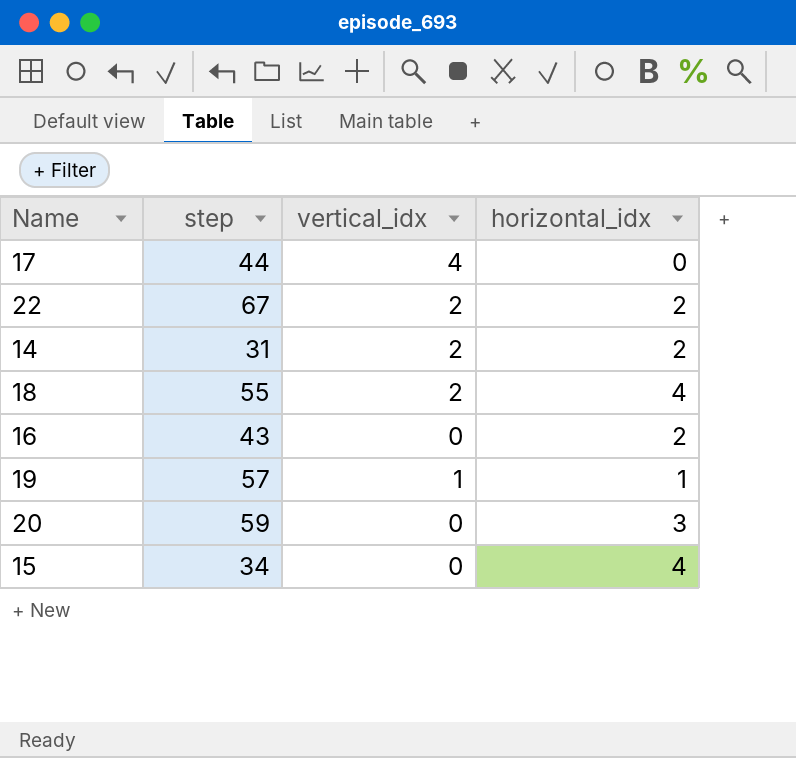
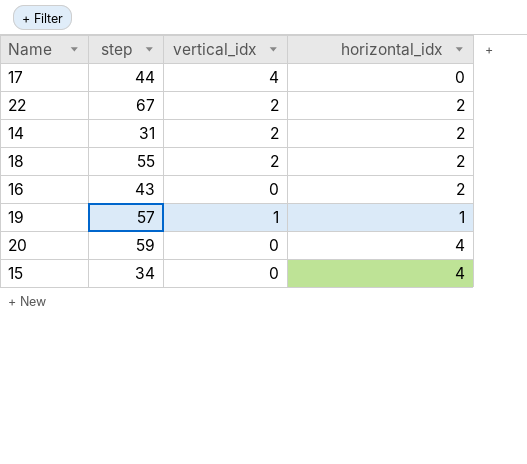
18 | horizontal_idx: 4 -> 2
20 | horizontal_idx: 3 -> 4

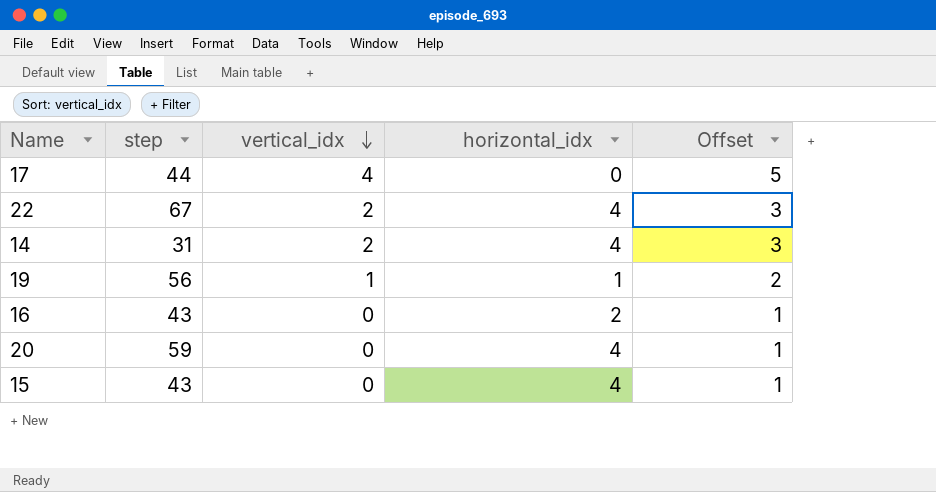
row order: none -> vertical_idx descending
column Offset | formula: none -> [vertical_idx] + 1
row 18: 55 | 2 | 2 -> none
22 | horizontal_idx: 2 -> 4
14 | horizontal_idx: 2 -> 4
19 | step: 57 -> 56
15 | step: 34 -> 43

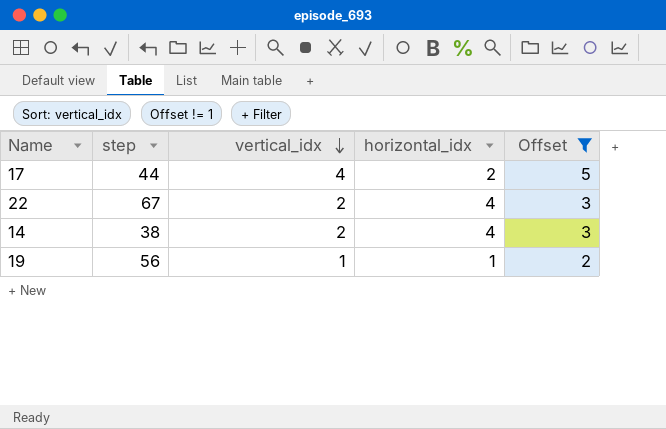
filter: none -> Offset != 1
17 | horizontal_idx: 0 -> 2
14 | step: 31 -> 38

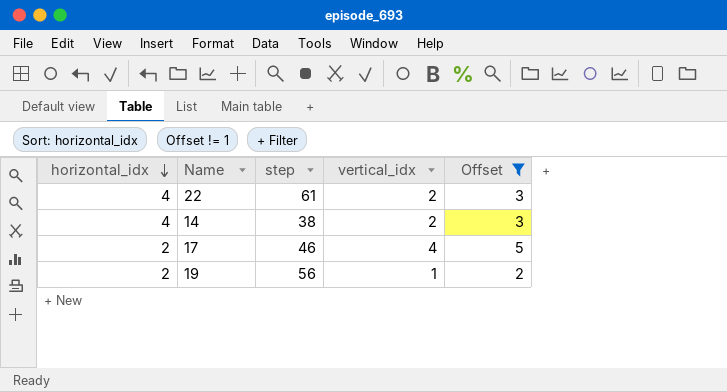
row order: vertical_idx descending -> horizontal_idx descending
column horizontal_idx | position: 4 -> 1
22 | step: 67 -> 61
17 | step: 44 -> 46
19 | horizontal_idx: 1 -> 2

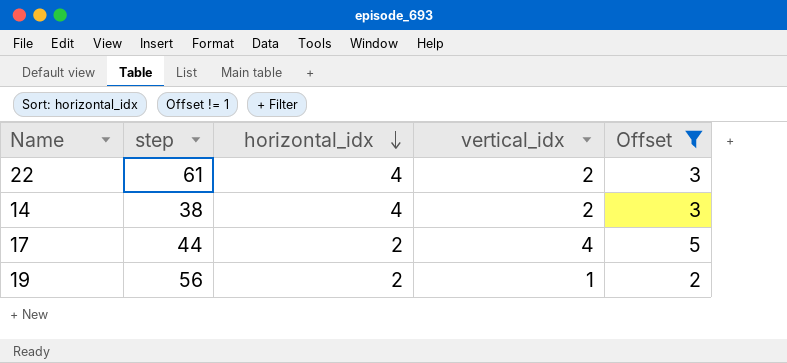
column horizontal_idx | position: 1 -> 3
17 | step: 46 -> 44

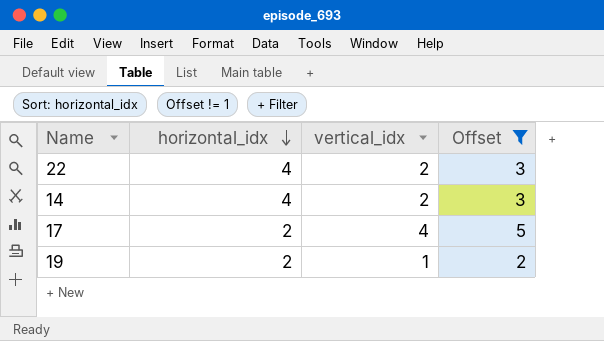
column step | position: 2 -> none

